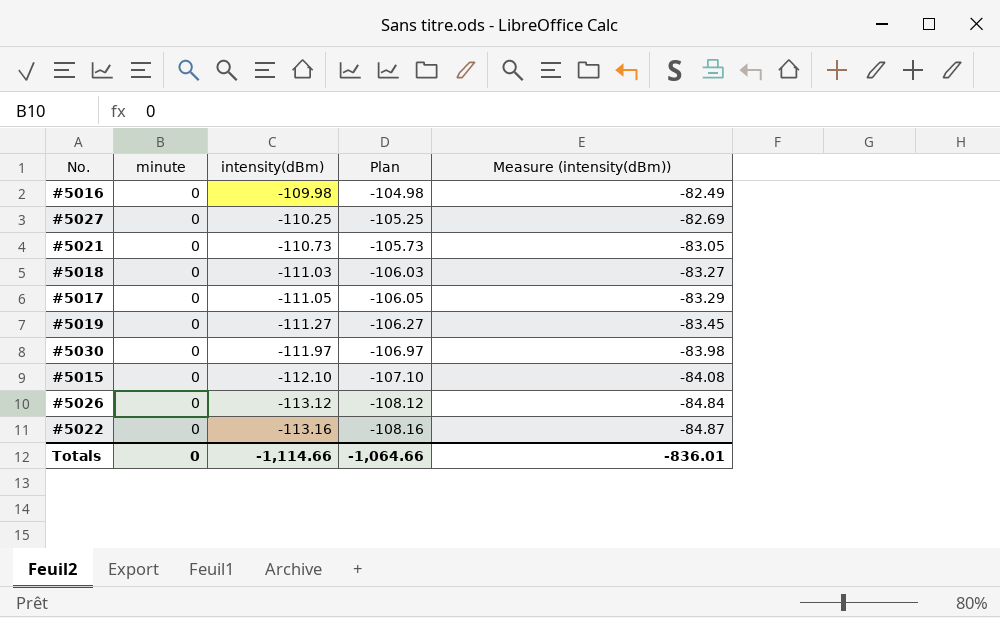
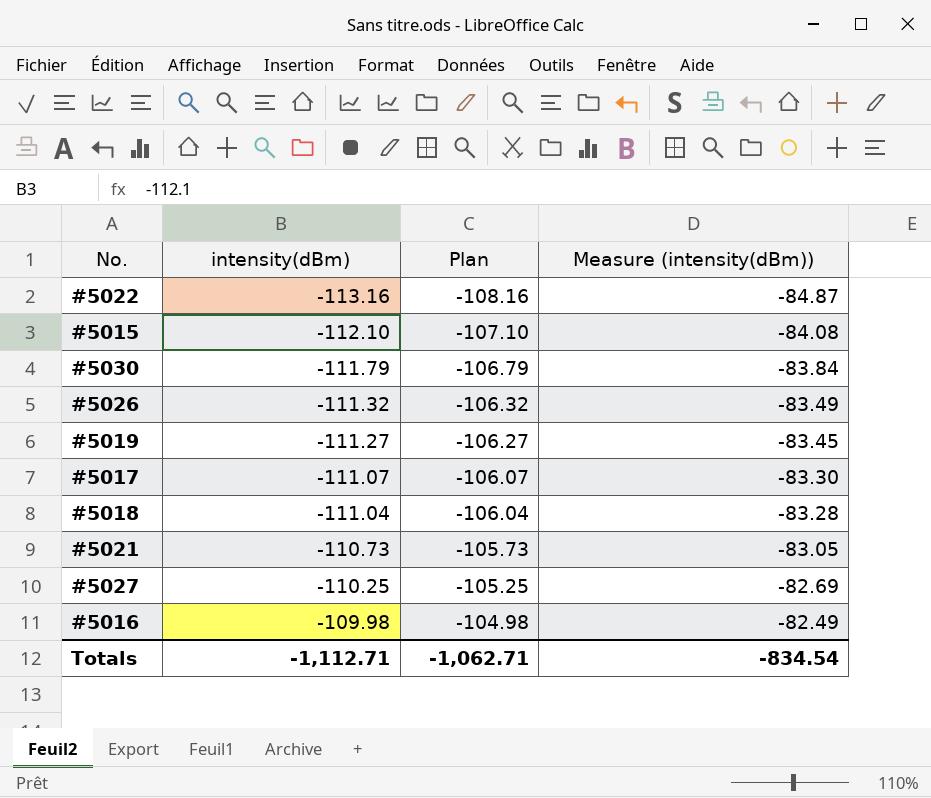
row order: intensity(dBm) descending -> intensity(dBm) ascending
column minute | position: 2 -> none
#5030 | intensity(dBm): -111.97 -> -111.79
#5030 | Plan: -106.97 -> -106.79
#5030 | Measure (intensity(dBm)): -83.98 -> -83.84
#5026 | intensity(dBm): -113.12 -> -111.32
#5026 | Plan: -108.12 -> -106.32
#5026 | Measure (intensity(dBm)): -84.84 -> -83.49
#5017 | intensity(dBm): -111.05 -> -111.07
#5017 | Plan: -106.05 -> -106.07
#5017 | Measure (intensity(dBm)): -83.29 -> -83.30
#5018 | intensity(dBm): -111.03 -> -111.04
#5018 | Plan: -106.03 -> -106.04
#5018 | Measure (intensity(dBm)): -83.27 -> -83.28
Totals | intensity(dBm): -1,114.66 -> -1,112.71
Totals | Plan: -1,064.66 -> -1,062.71
Totals | Measure (intensity(dBm)): -836.01 -> -834.54

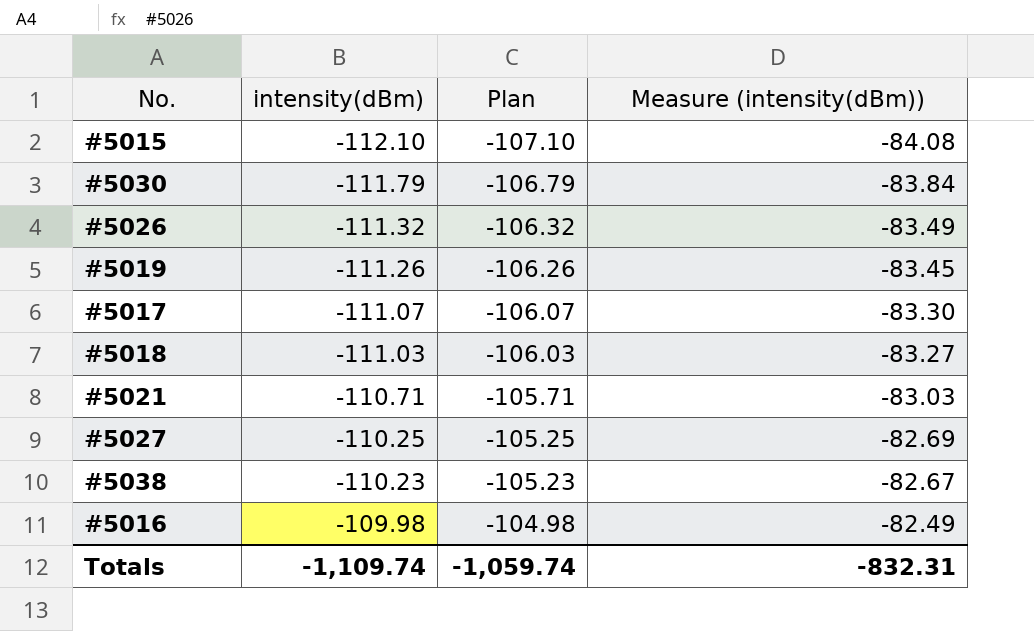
row #5022: -113.16 | -108.16 | -84.87 -> none
#5019 | intensity(dBm): -111.27 -> -111.26
#5019 | Plan: -106.27 -> -106.26
#5018 | intensity(dBm): -111.04 -> -111.03
#5018 | Plan: -106.04 -> -106.03
#5018 | Measure (intensity(dBm)): -83.28 -> -83.27
#5021 | intensity(dBm): -110.73 -> -110.71
#5021 | Plan: -105.73 -> -105.71
#5021 | Measure (intensity(dBm)): -83.05 -> -83.03
row #5038: none -> -110.23 | -105.23 | -82.67
Totals | intensity(dBm): -1,112.71 -> -1,109.74
Totals | Plan: -1,062.71 -> -1,059.74
Totals | Measure (intensity(dBm)): -834.54 -> -832.31

